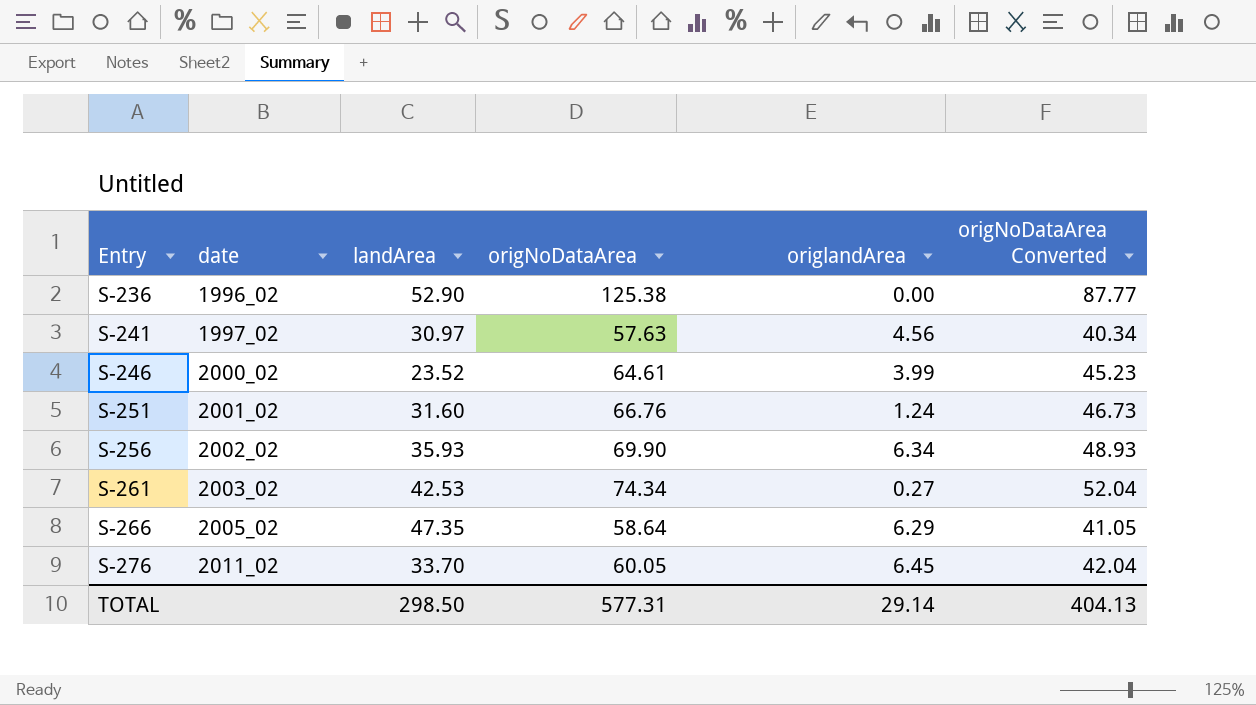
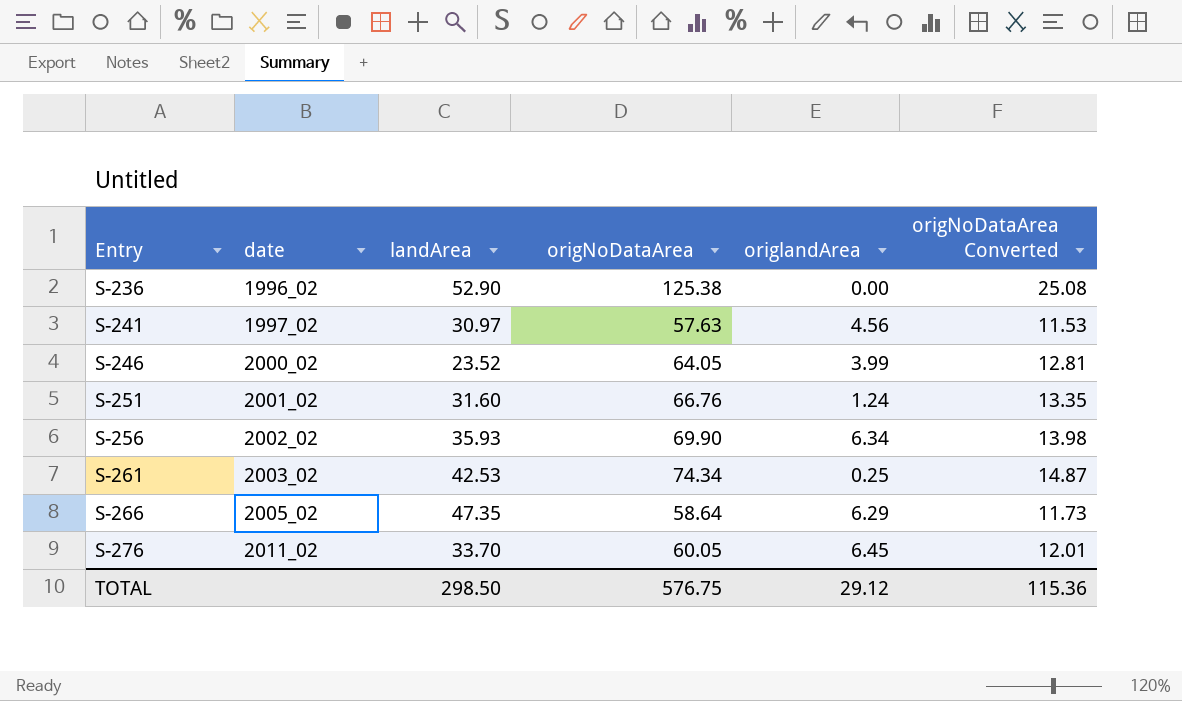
column origNoDataArea Converted | formula: [origNoDataArea] * 0.7 -> [origNoDataArea] * 0.2
S-246 | origNoDataArea: 64.61 -> 64.05
S-261 | origlandArea: 0.27 -> 0.25
TOTAL | origNoDataArea: 577.31 -> 576.75
TOTAL | origlandArea: 29.14 -> 29.12
TOTAL | origNoDataArea Converted: 404.13 -> 115.36

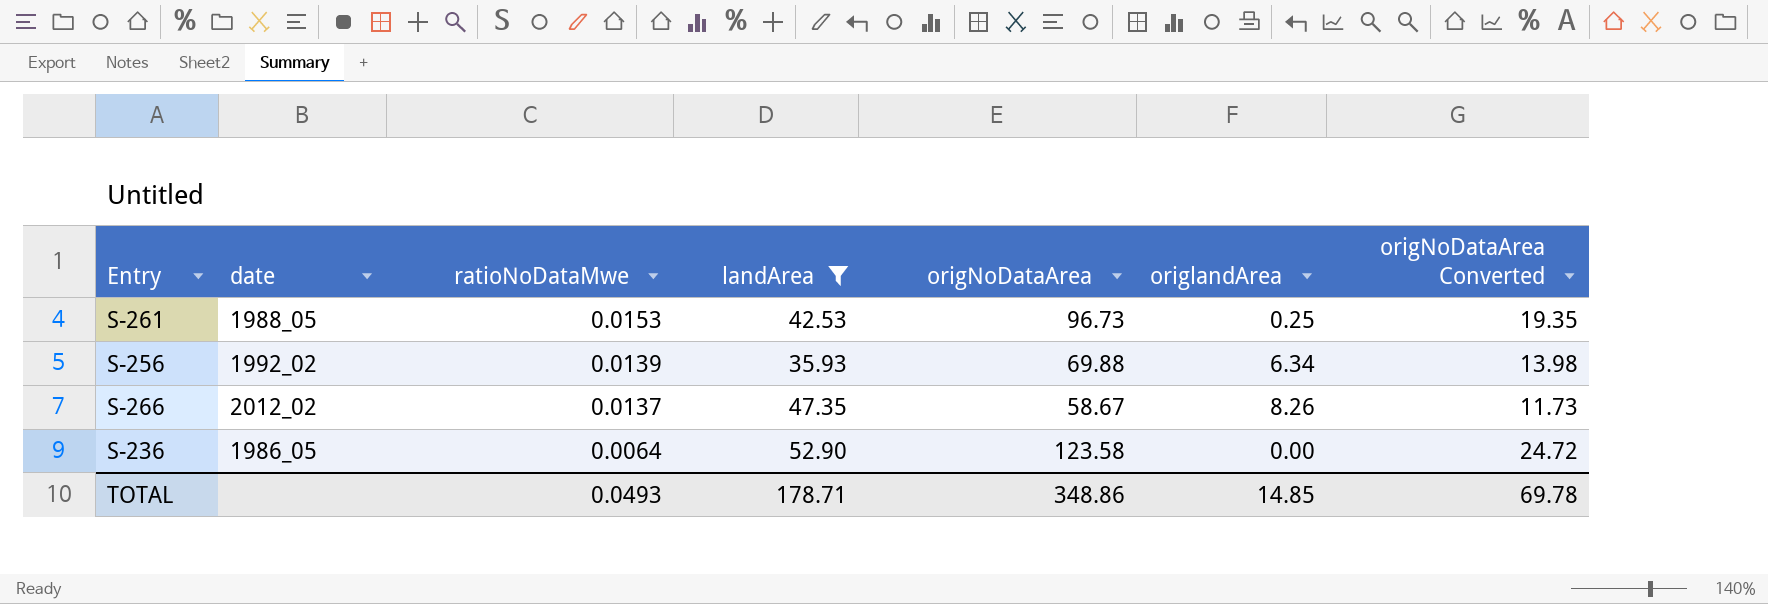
filter: none -> landArea >= 35.93
row order: Entry ascending -> ratioNoDataMwe descending
column ratioNoDataMwe | position: none -> 3
S-261 | date: 2003_02 -> 1988_05
S-261 | origNoDataArea: 74.34 -> 96.73
S-261 | origNoDataArea Converted: 14.87 -> 19.35
S-256 | date: 2002_02 -> 1992_02
S-256 | origNoDataArea: 69.90 -> 69.88
S-266 | date: 2005_02 -> 2012_02
S-266 | origNoDataArea: 58.64 -> 58.67
S-266 | origlandArea: 6.29 -> 8.26
S-236 | date: 1996_02 -> 1986_05
S-236 | origNoDataArea: 125.38 -> 123.58
S-236 | origNoDataArea Converted: 25.08 -> 24.72
TOTAL | landArea: 298.50 -> 178.71
TOTAL | origNoDataArea: 576.75 -> 348.86
TOTAL | origlandArea: 29.12 -> 14.85
TOTAL | origNoDataArea Converted: 115.36 -> 69.78

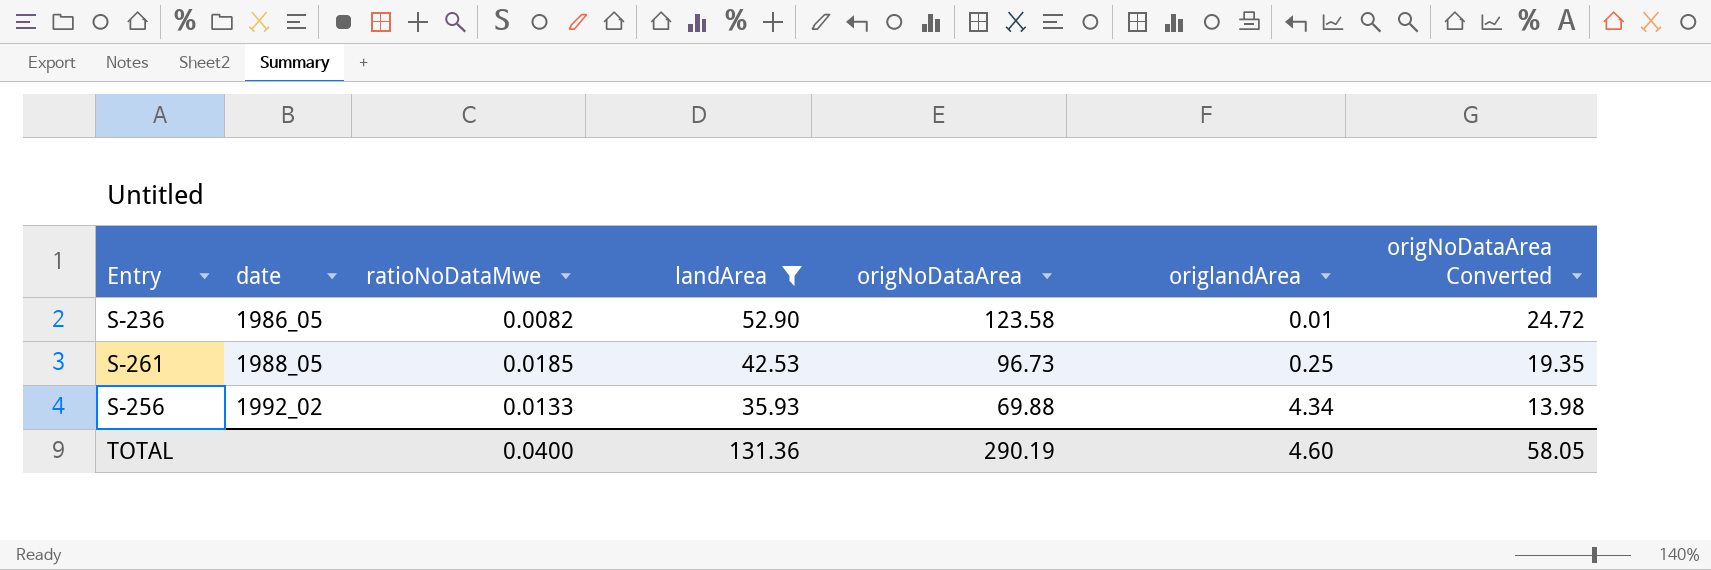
row order: ratioNoDataMwe descending -> date ascending
row S-266: 2012_02 | 0.0137 | 47.35 | 58.67 | 8.26 | 11.73 -> none
S-236 | ratioNoDataMwe: 0.0064 -> 0.0082
S-236 | origlandArea: 0.00 -> 0.01
S-261 | ratioNoDataMwe: 0.0153 -> 0.0185
S-256 | ratioNoDataMwe: 0.0139 -> 0.0133
S-256 | origlandArea: 6.34 -> 4.34
TOTAL | ratioNoDataMwe: 0.0493 -> 0.0400
TOTAL | landArea: 178.71 -> 131.36
TOTAL | origNoDataArea: 348.86 -> 290.19
TOTAL | origlandArea: 14.85 -> 4.60
TOTAL | origNoDataArea Converted: 69.78 -> 58.05

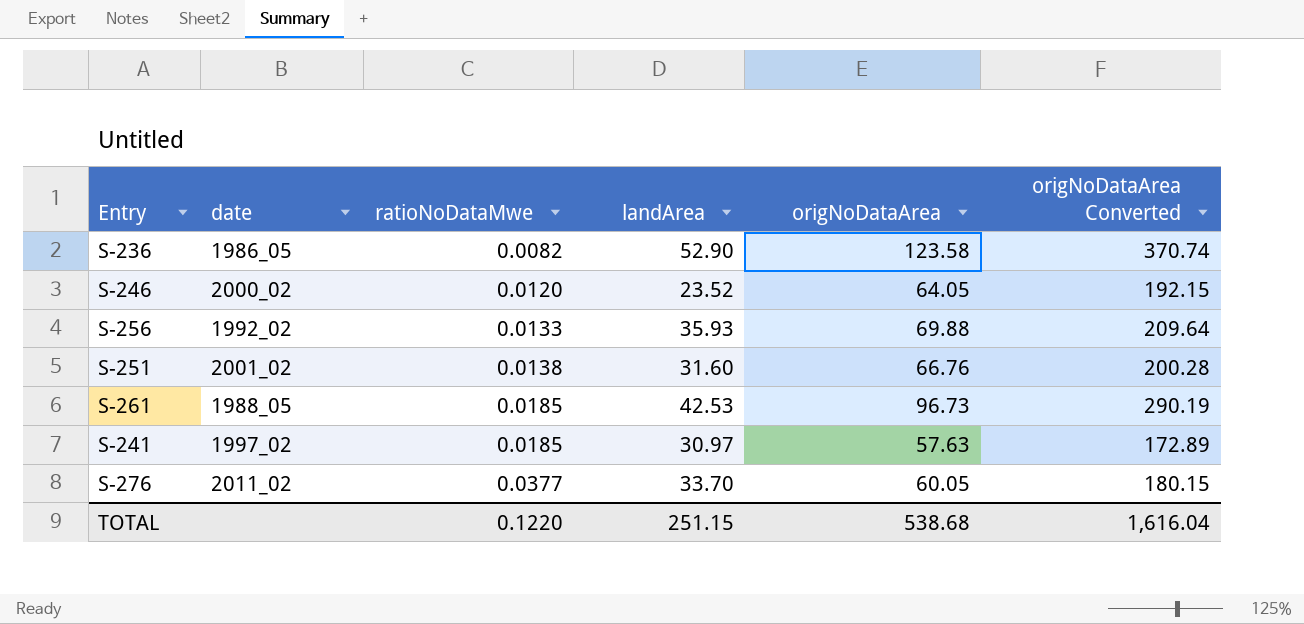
filter: landArea >= 35.93 -> none
row order: date ascending -> ratioNoDataMwe ascending
column origlandArea | position: 6 -> none
column origNoDataArea Converted | formula: [origNoDataArea] * 0.2 -> [origNoDataArea] * 3
TOTAL | ratioNoDataMwe: 0.0400 -> 0.1220
TOTAL | landArea: 131.36 -> 251.15
TOTAL | origNoDataArea: 290.19 -> 538.68
TOTAL | origNoDataArea Converted: 58.05 -> 1,616.04

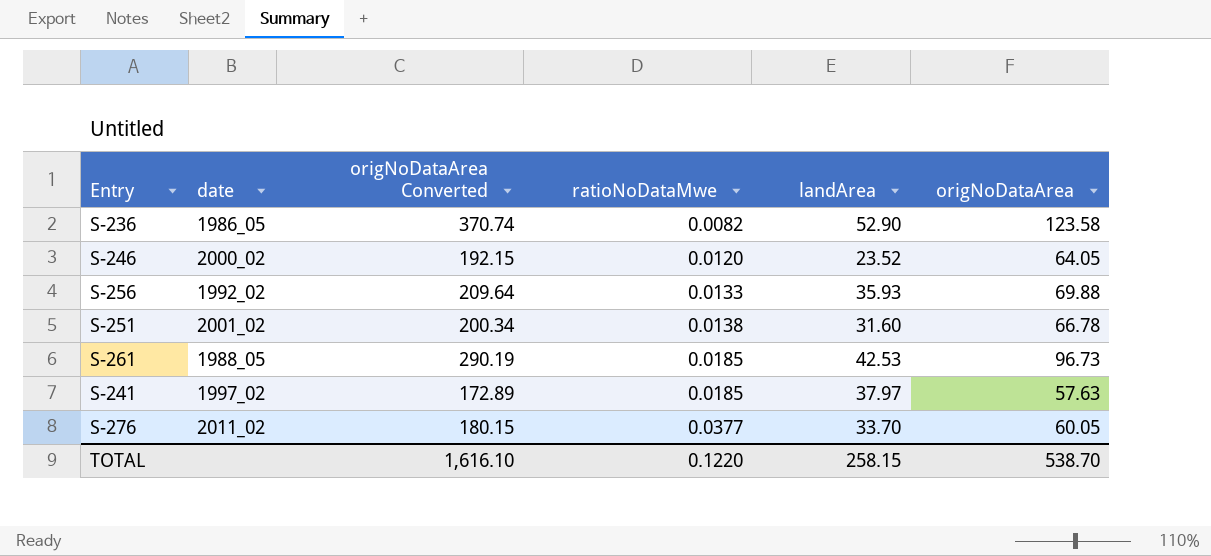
column origNoDataArea Converted | position: 6 -> 3
S-251 | origNoDataArea Converted: 200.28 -> 200.34
S-251 | origNoDataArea: 66.76 -> 66.78
S-241 | landArea: 30.97 -> 37.97
TOTAL | origNoDataArea Converted: 1,616.04 -> 1,616.10
TOTAL | landArea: 251.15 -> 258.15
TOTAL | origNoDataArea: 538.68 -> 538.70

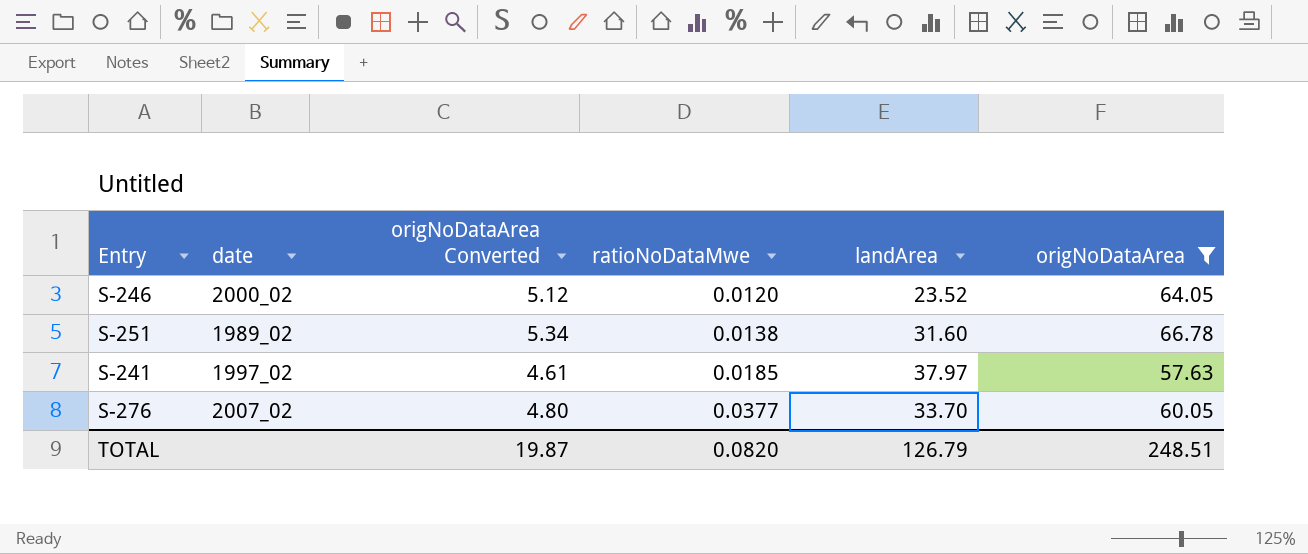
filter: none -> origNoDataArea <= 66.78
column origNoDataArea Converted | formula: [origNoDataArea] * 3 -> [origNoDataArea] * 0.08
S-251 | date: 2001_02 -> 1989_02
S-276 | date: 2011_02 -> 2007_02
TOTAL | origNoDataArea Converted: 1,616.10 -> 19.87
TOTAL | ratioNoDataMwe: 0.1220 -> 0.0820
TOTAL | landArea: 258.15 -> 126.79
TOTAL | origNoDataArea: 538.70 -> 248.51

